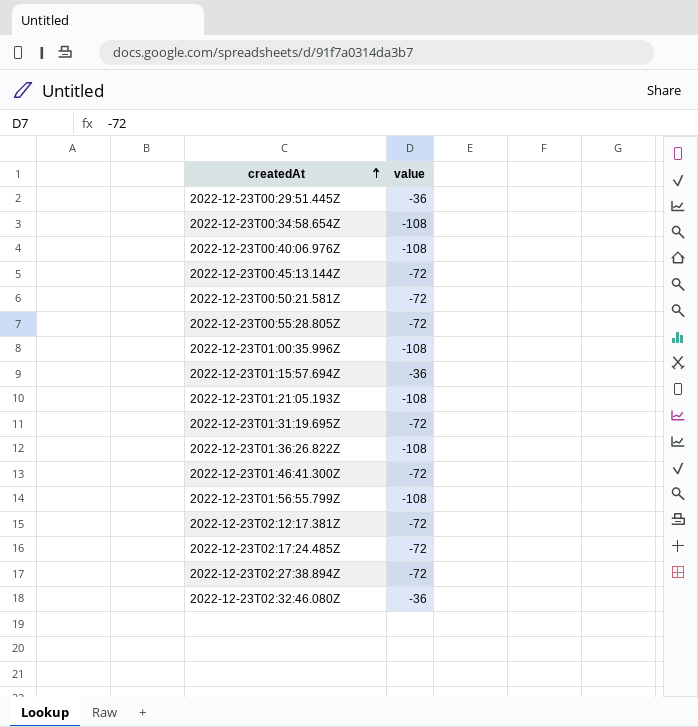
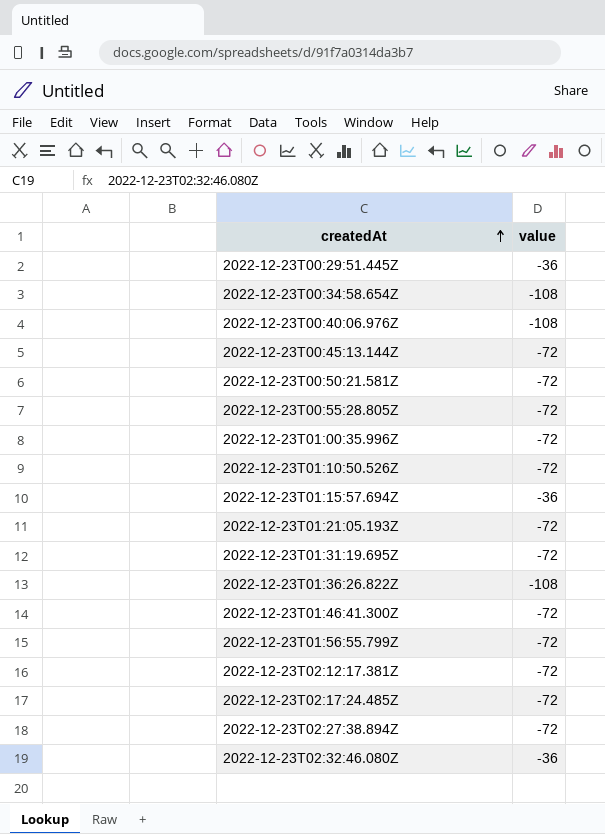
2022-12-23T01:00:35.996Z | value: -108 -> -72
row 2022-12-23T01:10:50.526Z: none -> -72
2022-12-23T01:21:05.193Z | value: -108 -> -72
2022-12-23T01:56:55.799Z | value: -108 -> -72

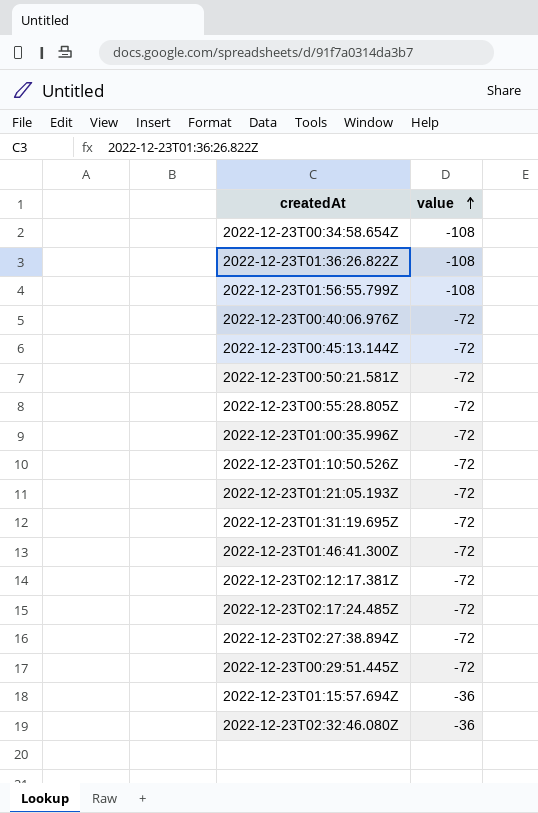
row order: createdAt ascending -> value ascending
2022-12-23T01:56:55.799Z | value: -72 -> -108
2022-12-23T00:40:06.976Z | value: -108 -> -72
2022-12-23T00:29:51.445Z | value: -36 -> -72

